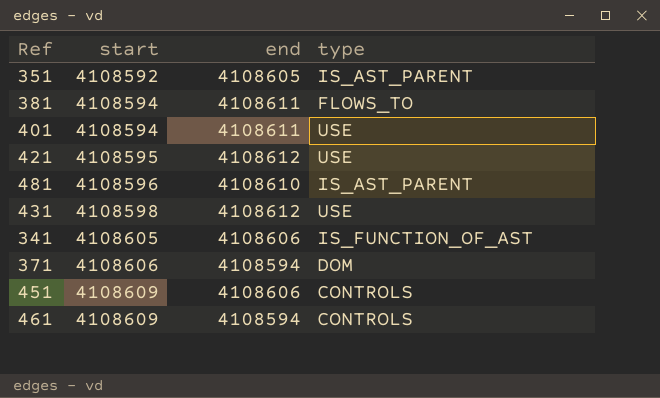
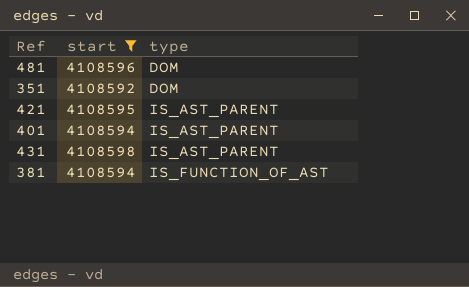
filter: none -> start <= 4108598
row order: start ascending -> type ascending
column end | position: 3 -> none
481 | type: IS_AST_PARENT -> DOM
351 | type: IS_AST_PARENT -> DOM
421 | type: USE -> IS_AST_PARENT
401 | type: USE -> IS_AST_PARENT
431 | type: USE -> IS_AST_PARENT
381 | type: FLOWS_TO -> IS_FUNCTION_OF_AST

